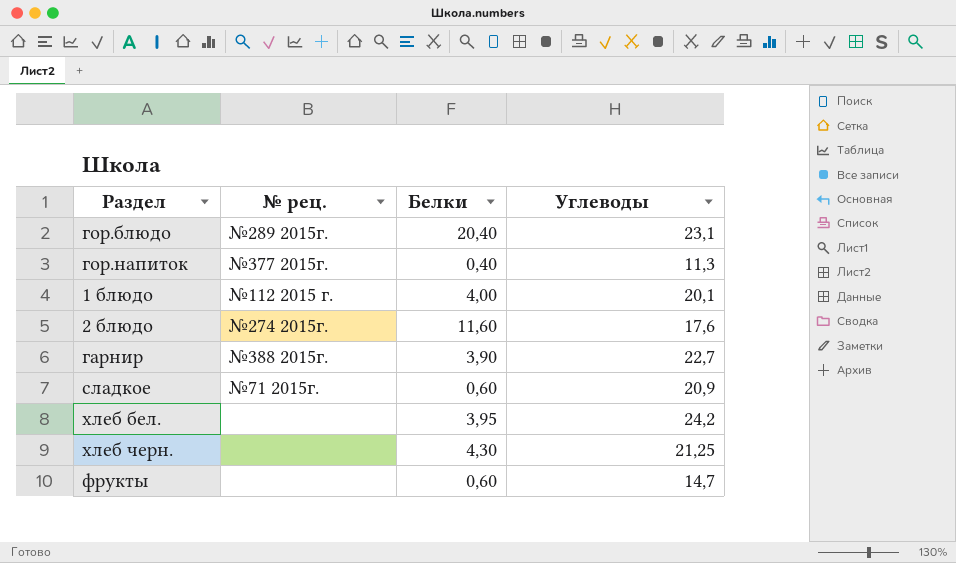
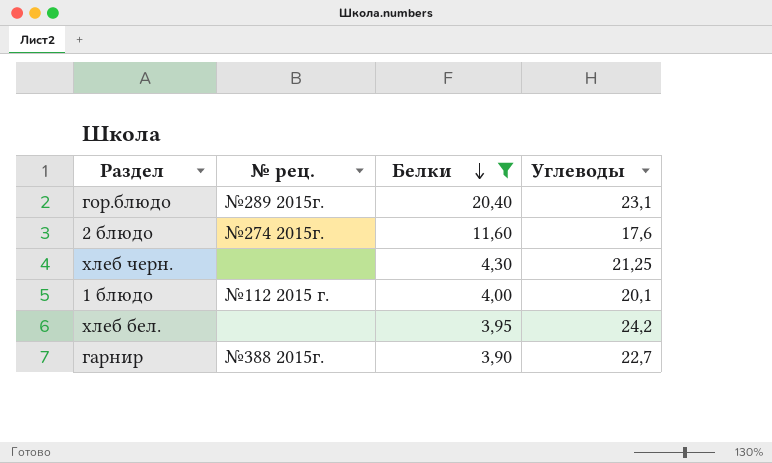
filter: none -> Белки >= 3,90
row order: none -> Белки descending

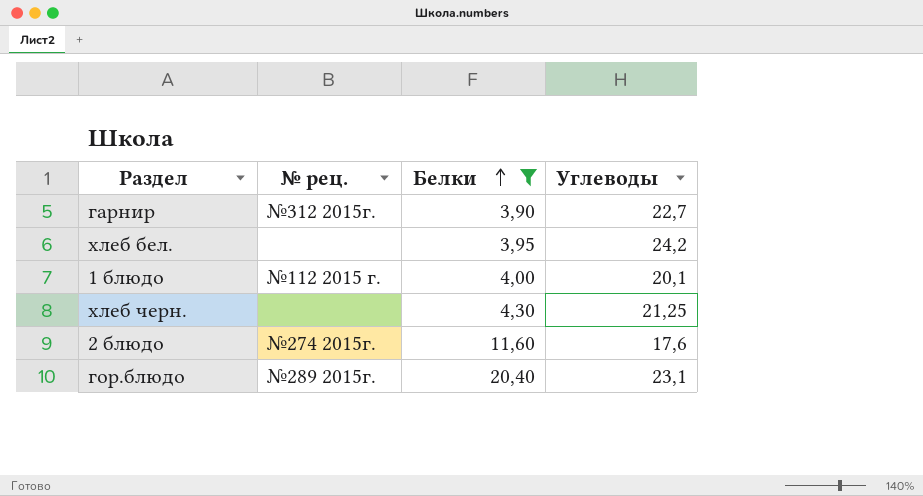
row order: Белки descending -> Белки ascending
гарнир | № рец.: №388 2015г. -> №312 2015г.

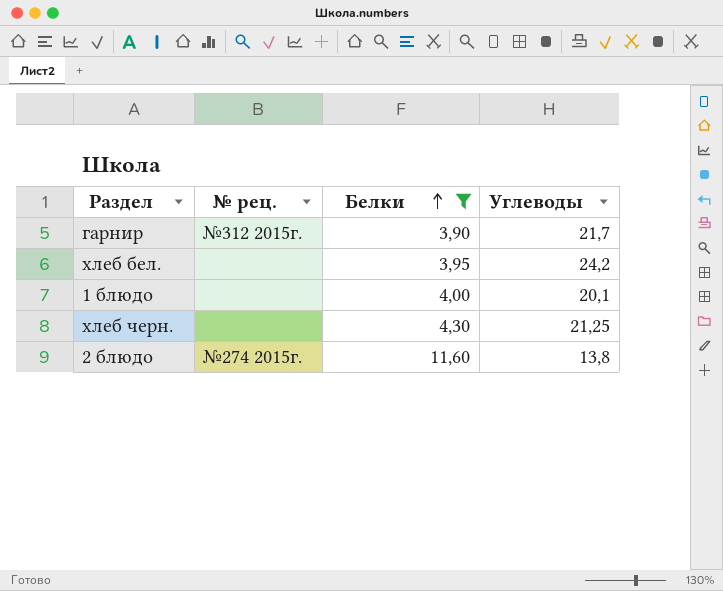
row гор.блюдо: №289 2015г. | 20,40 | 23,1 -> none
гарнир | Углеводы: 22,7 -> 21,7
1 блюдо | № рец.: №112 2015 г. -> none
2 блюдо | Углеводы: 17,6 -> 13,8

